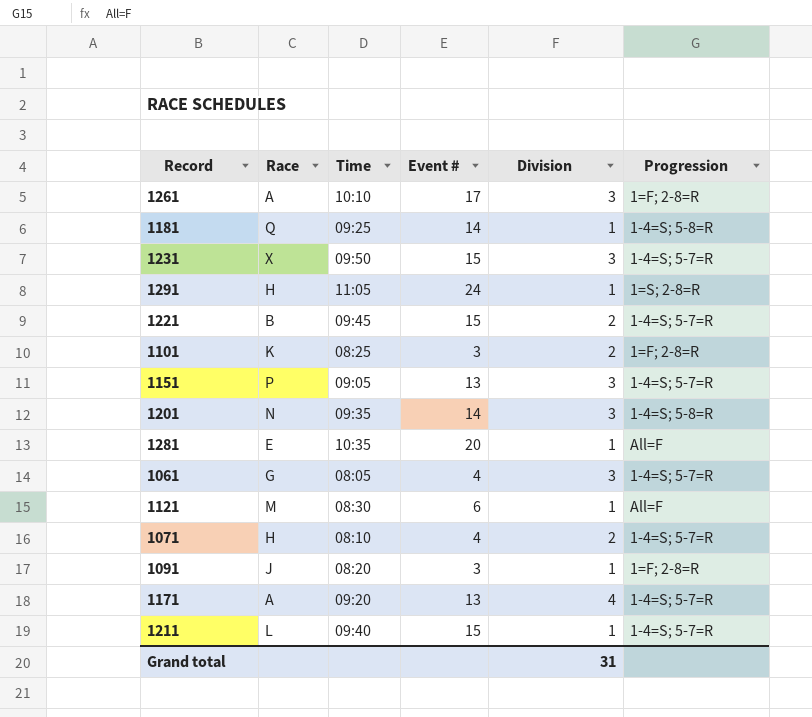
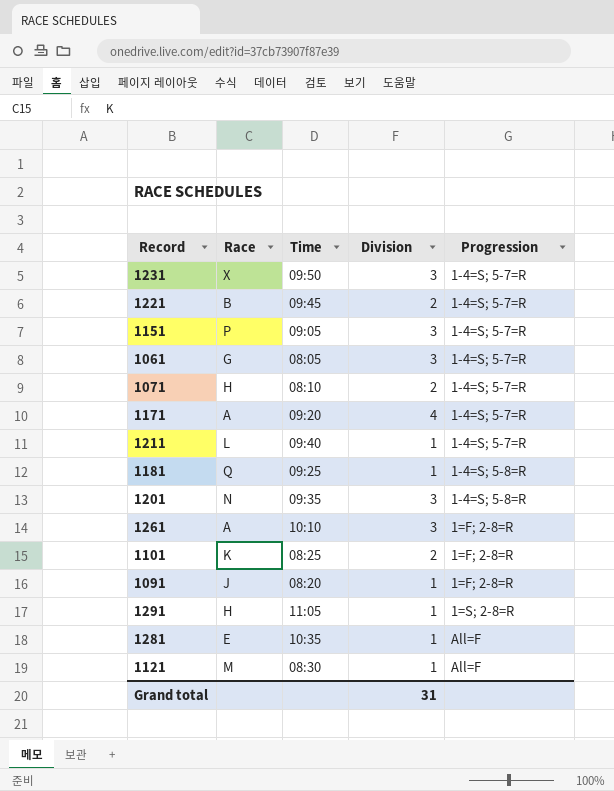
row order: none -> Progression ascending
column Event # | position: 4 -> none

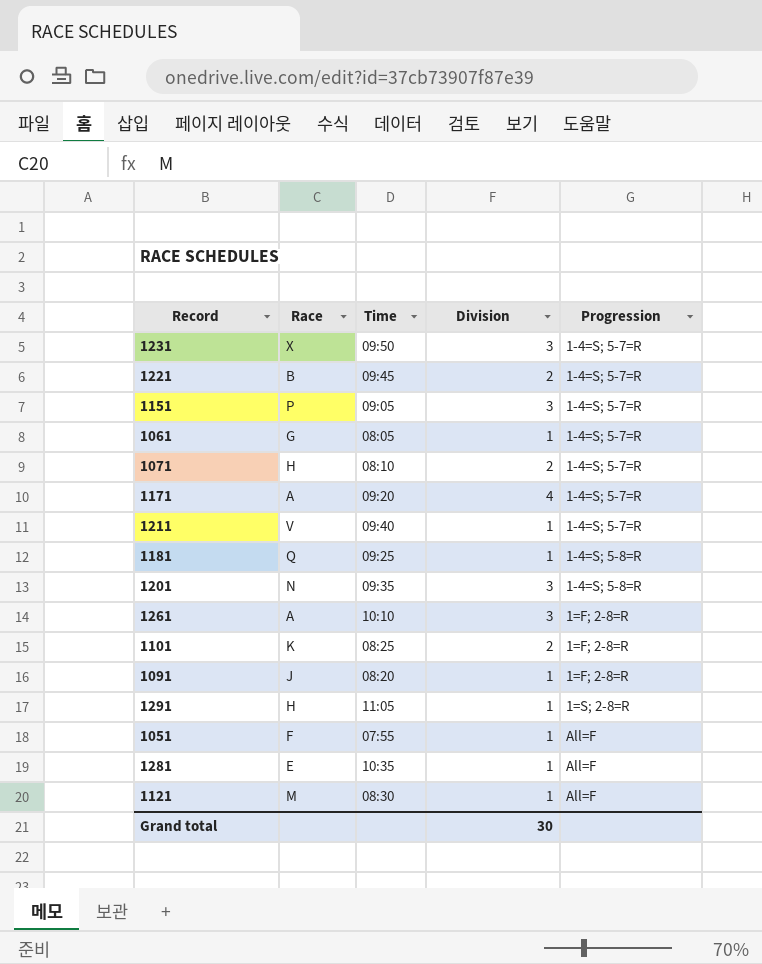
1061 | Division: 3 -> 1
1211 | Race: L -> V
row 1051: none -> F | 07:55 | 1 | All=F
Grand total | Division: 31 -> 30

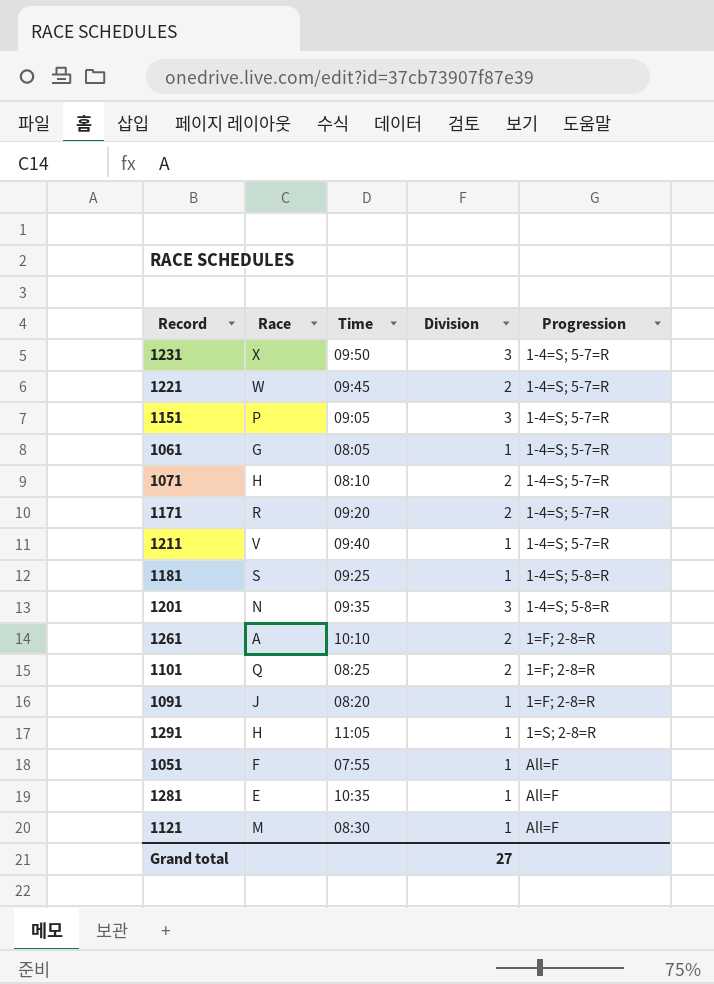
1221 | Race: B -> W
1171 | Race: A -> R
1171 | Division: 4 -> 2
1181 | Race: Q -> S
1261 | Division: 3 -> 2
1101 | Race: K -> Q
Grand total | Division: 30 -> 27

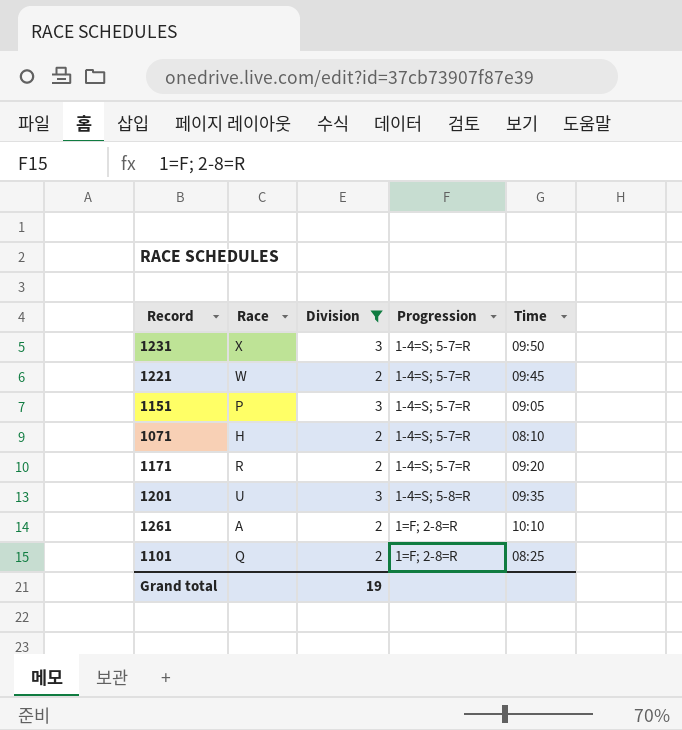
filter: none -> Division != 1
column Time | position: 3 -> 5
1201 | Race: N -> U
Grand total | Division: 27 -> 19

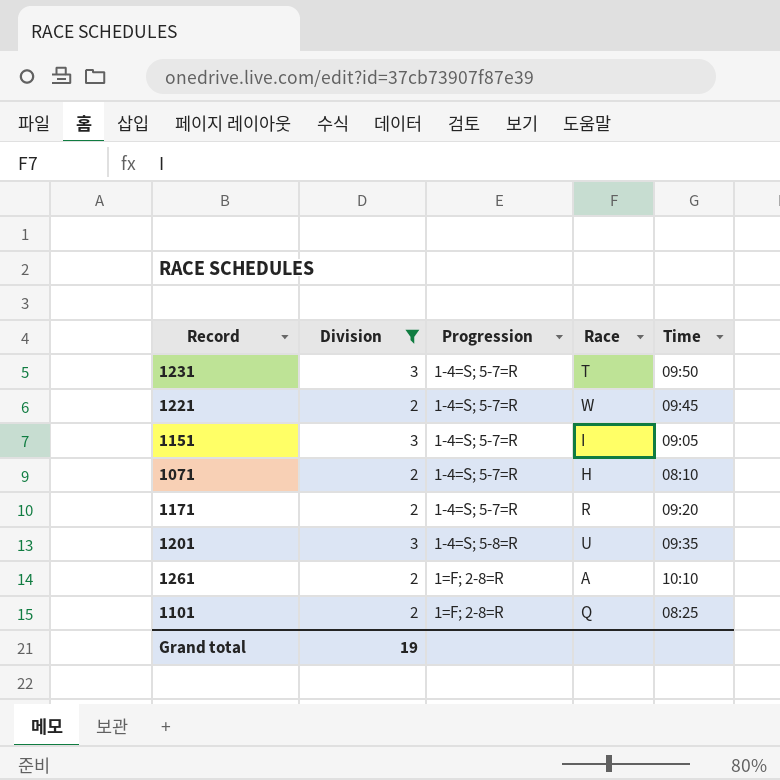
column Race | position: 2 -> 4
1231 | Race: X -> T
1151 | Race: P -> I

